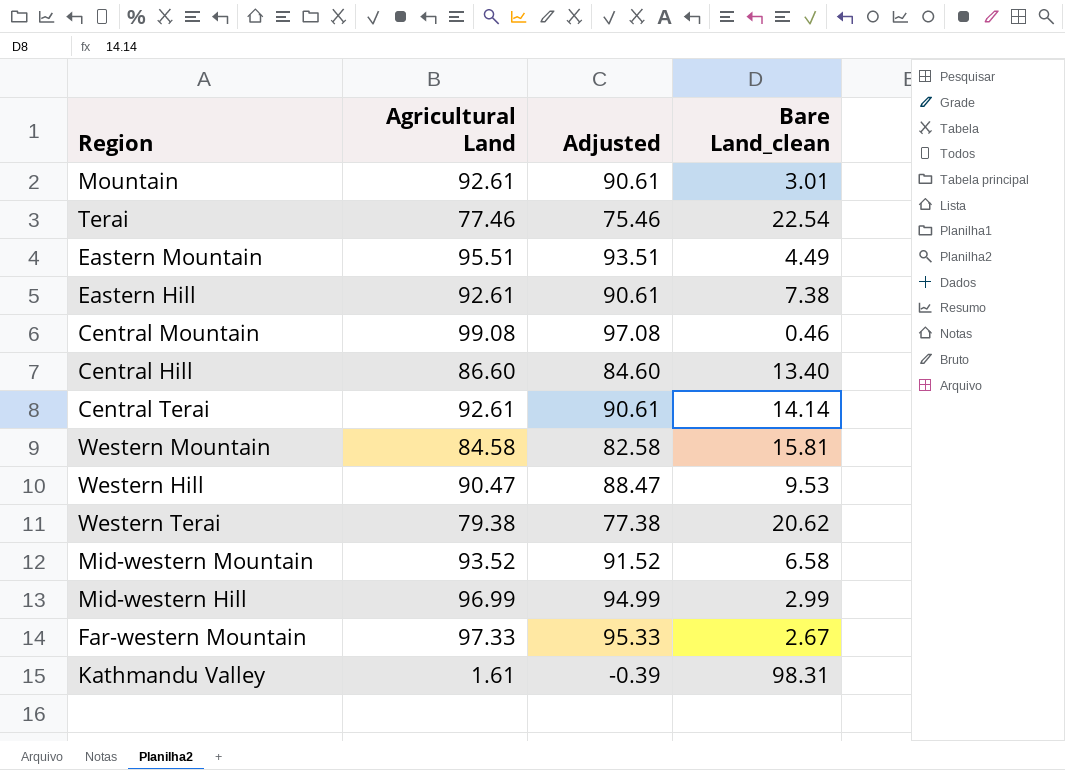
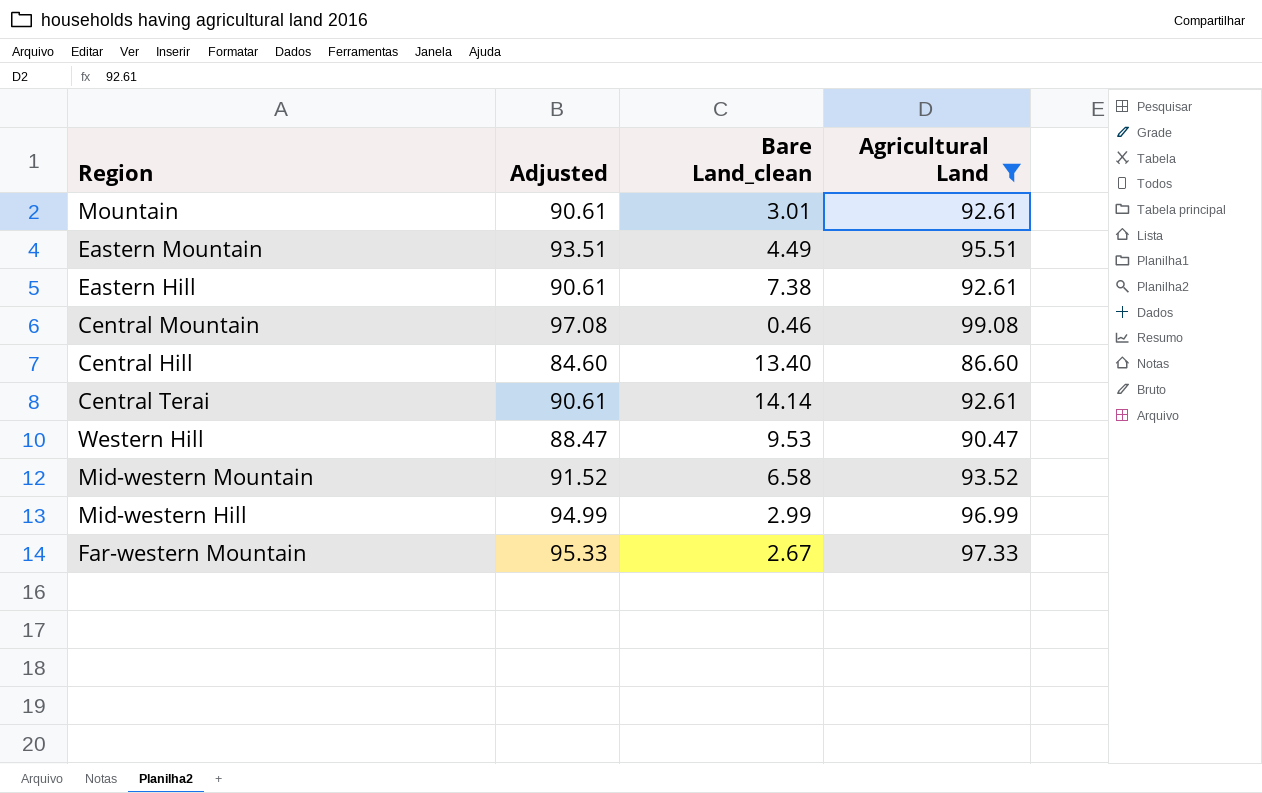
filter: none -> Agricultural Land >= 86.60
column Agricultural Land | position: 2 -> 4

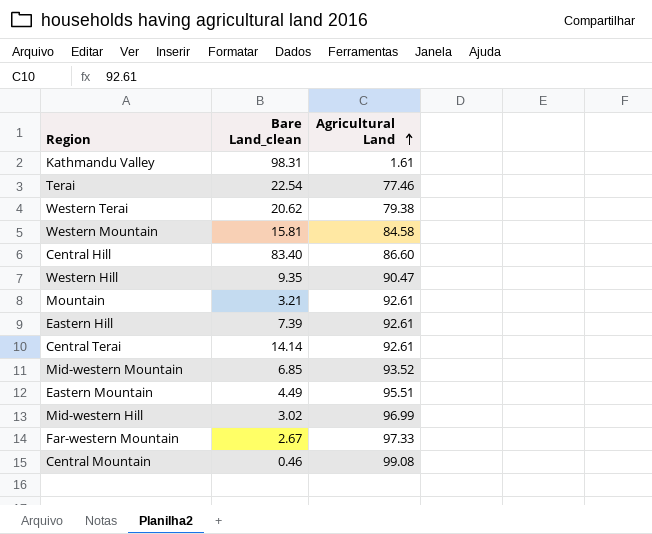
filter: Agricultural Land >= 86.60 -> none
row order: none -> Agricultural Land ascending
column Adjusted | formula: [Agricultural Land] - 2 -> none
Central Hill | Bare Land_clean: 13.40 -> 83.40
Western Hill | Bare Land_clean: 9.53 -> 9.35
Mountain | Bare Land_clean: 3.01 -> 3.21
Eastern Hill | Bare Land_clean: 7.38 -> 7.39
Mid-western Mountain | Bare Land_clean: 6.58 -> 6.85
Mid-western Hill | Bare Land_clean: 2.99 -> 3.02

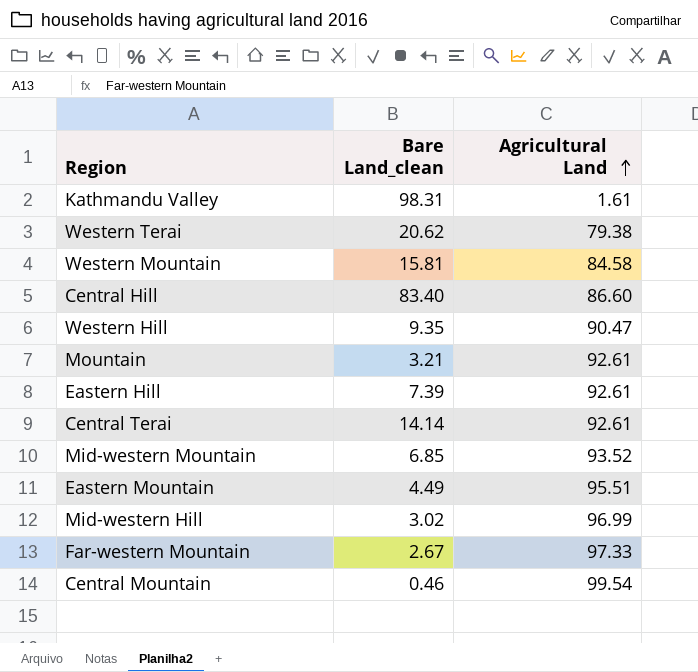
row Terai: 22.54 | 77.46 -> none
Central Mountain | Agricultural Land: 99.08 -> 99.54

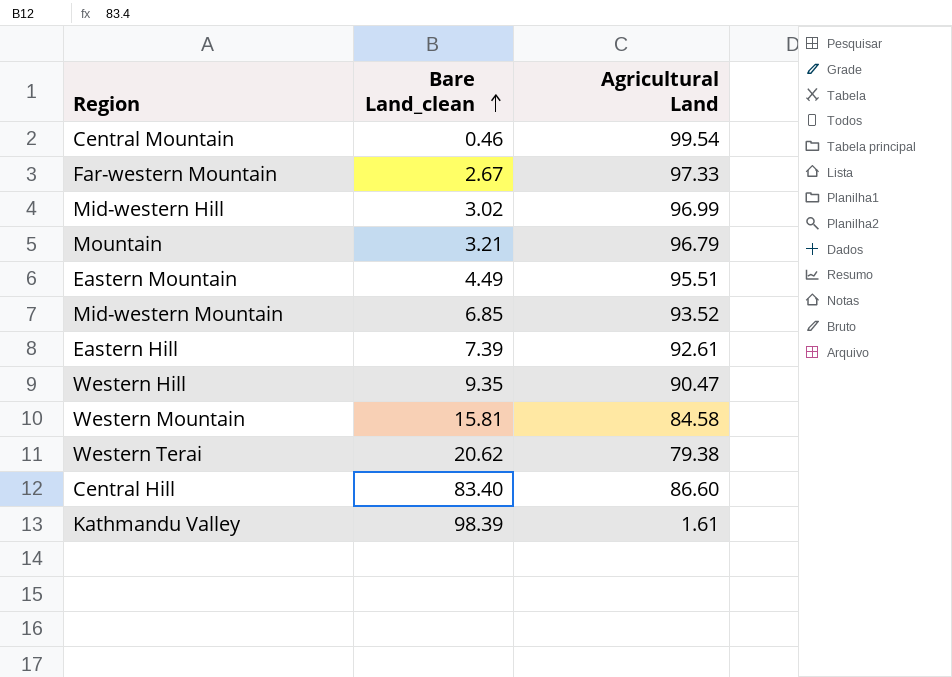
row order: Agricultural Land ascending -> Bare Land_clean ascending
row Central Terai: 14.14 | 92.61 -> none
Mountain | Agricultural Land: 92.61 -> 96.79
Kathmandu Valley | Bare Land_clean: 98.31 -> 98.39

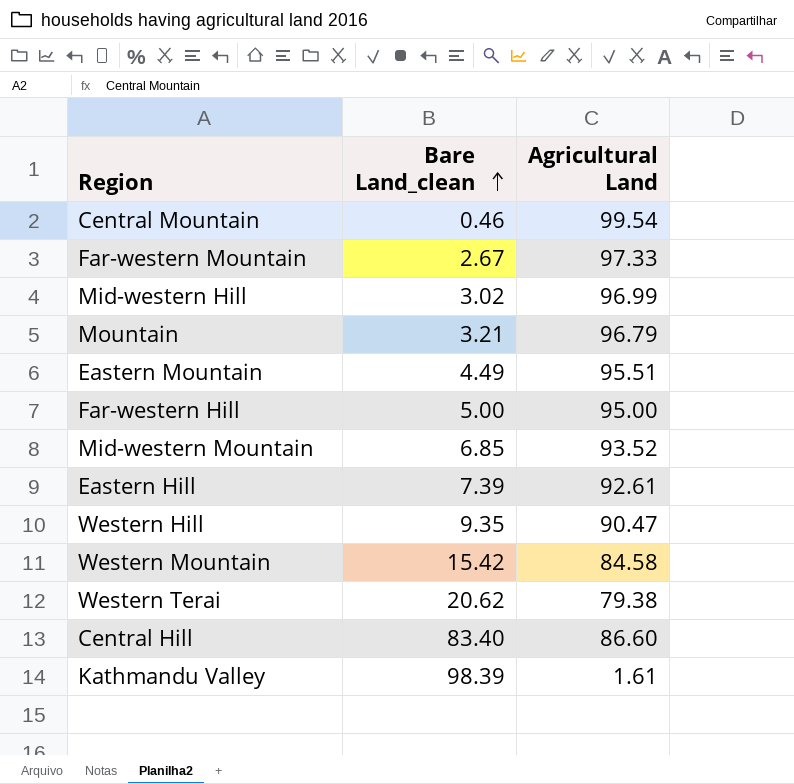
row Far-western Hill: none -> 5.00 | 95.00
Western Mountain | Bare Land_clean: 15.81 -> 15.42

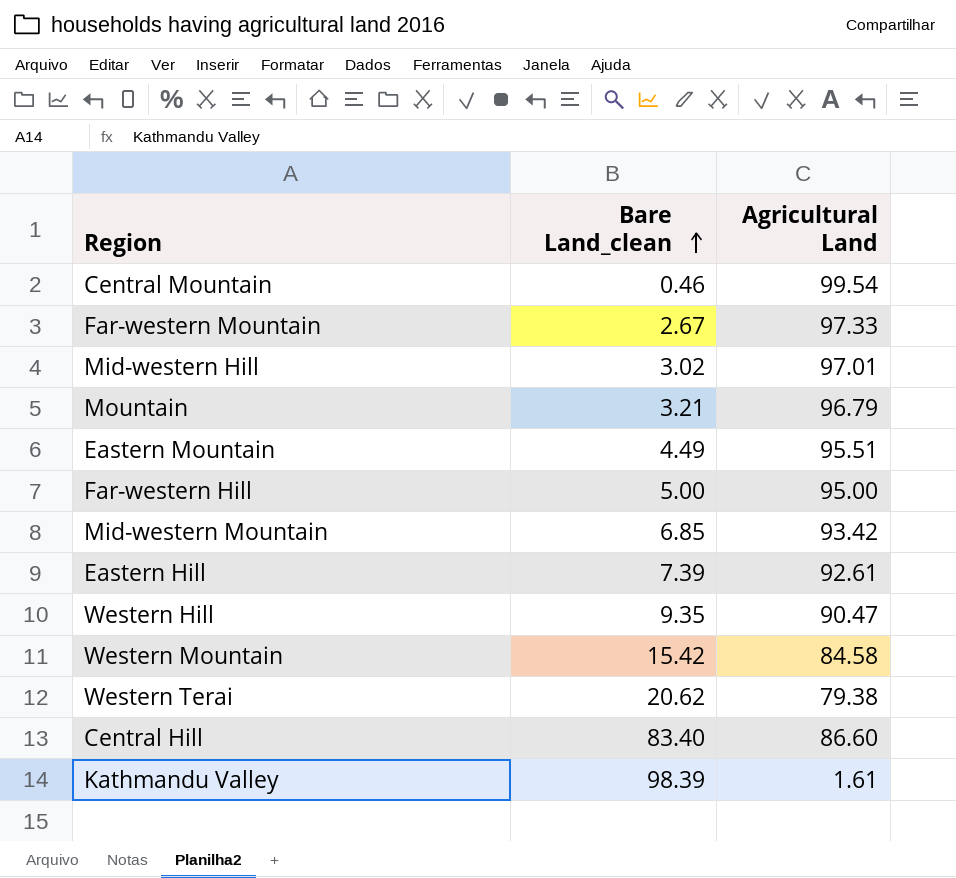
Mid-western Hill | Agricultural Land: 96.99 -> 97.01
Mid-western Mountain | Agricultural Land: 93.52 -> 93.42

